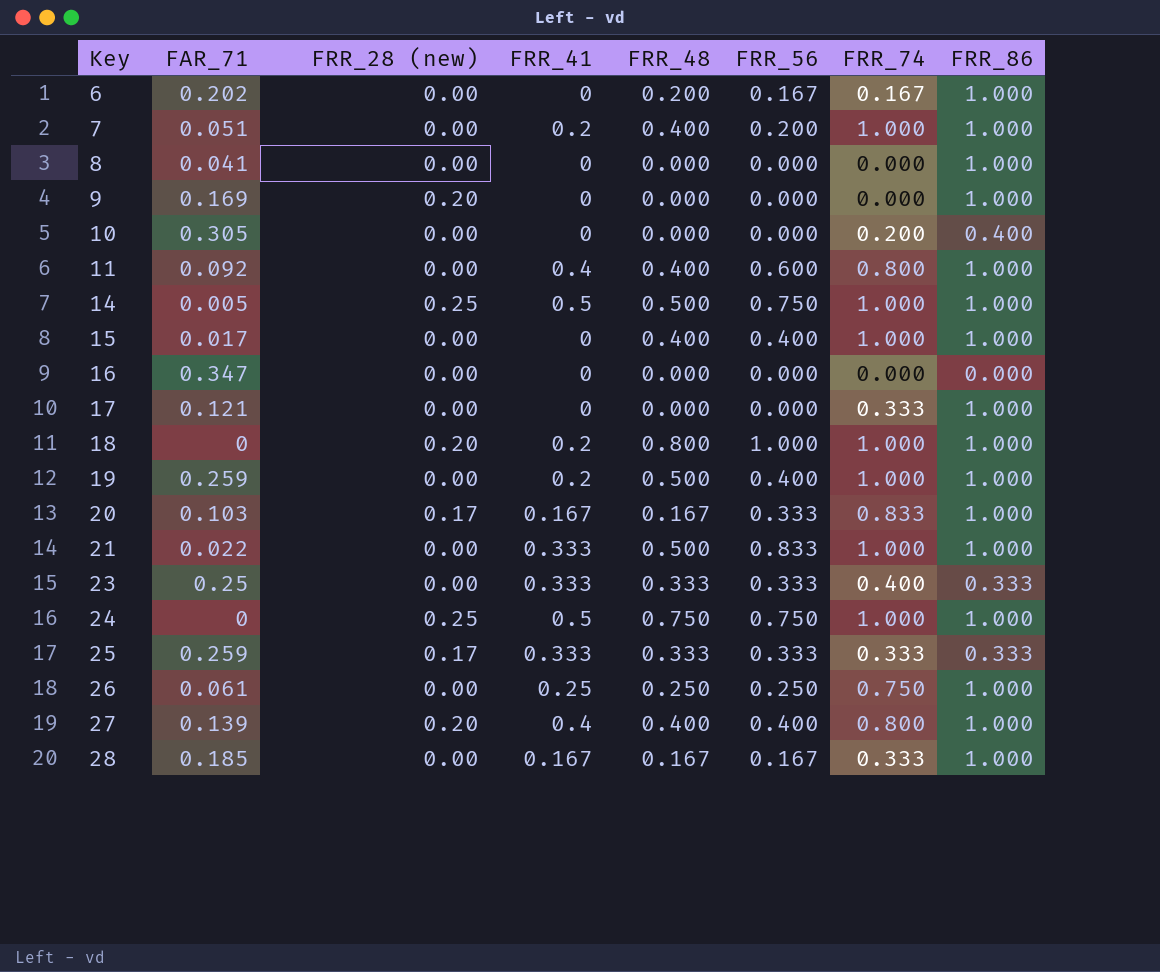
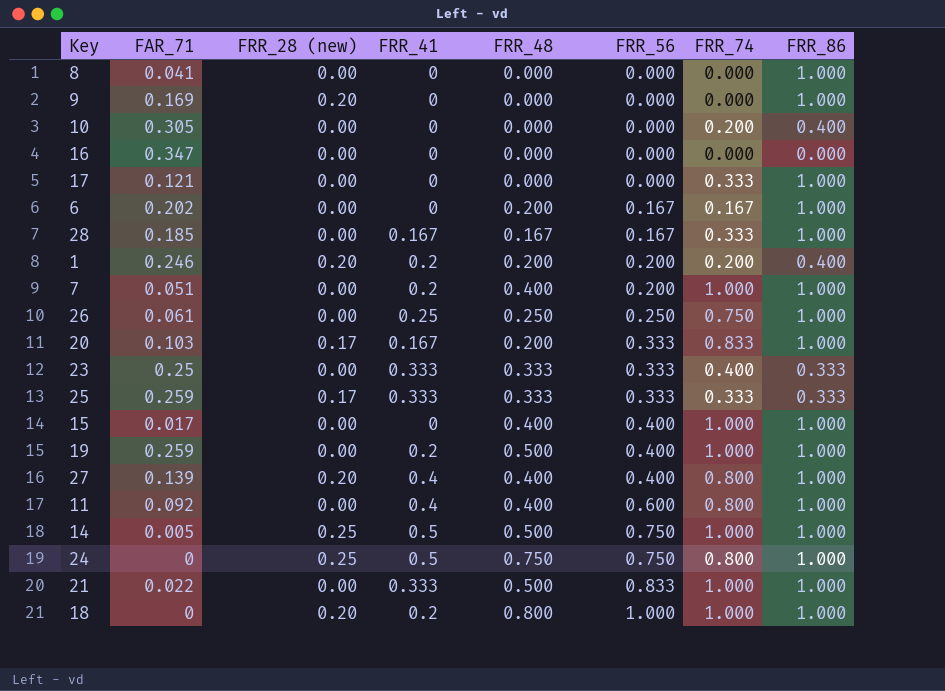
row order: Key ascending -> FRR_56 ascending
row 1: none -> 0.246 | 0.20 | 0.2 | 0.200 | 0.200 | 0.200 | 0.400
20 | FRR_48: 0.167 -> 0.200
24 | FRR_74: 1.000 -> 0.800

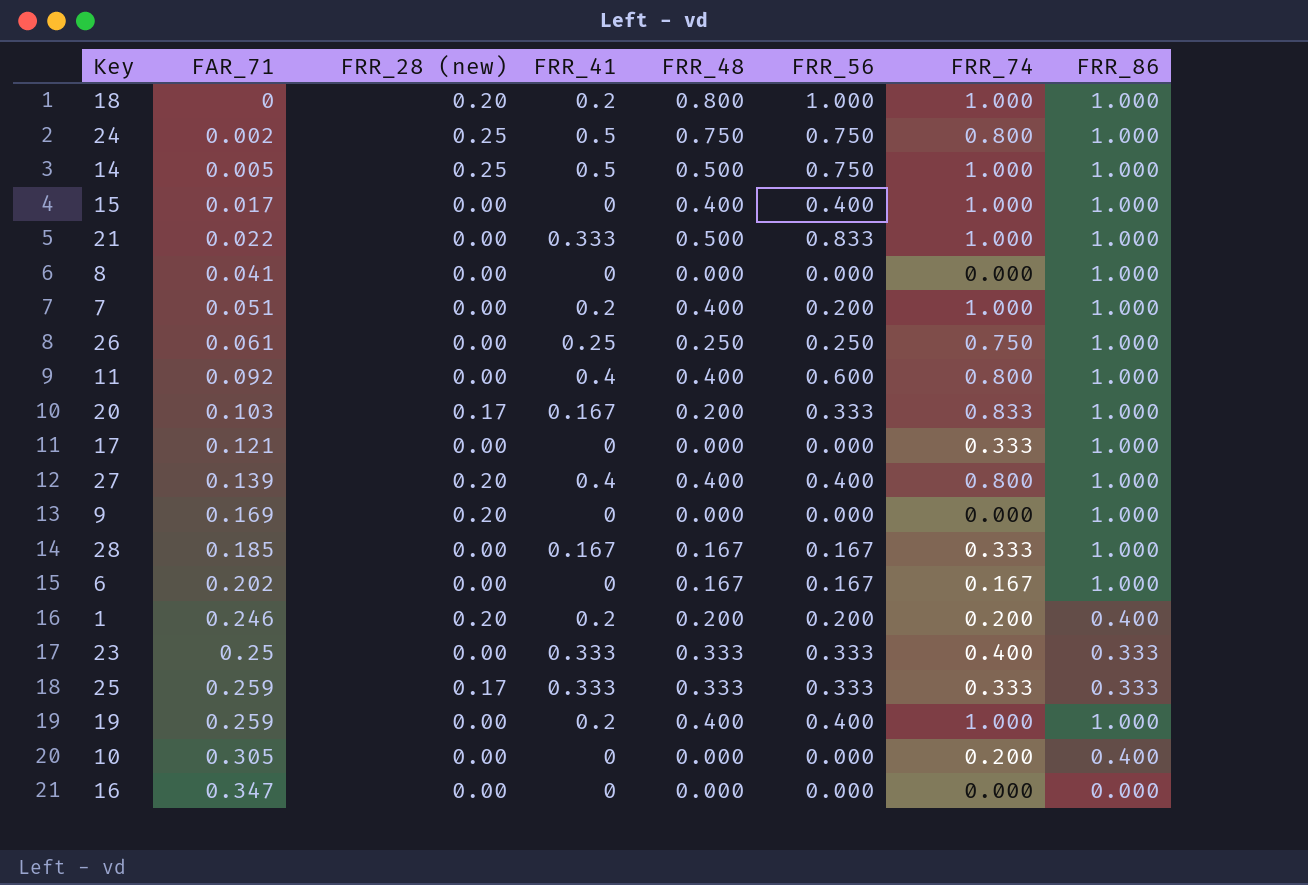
row order: FRR_56 ascending -> FAR_71 ascending
24 | FAR_71: 0 -> 0.002
6 | FRR_48: 0.200 -> 0.167
19 | FRR_48: 0.500 -> 0.400

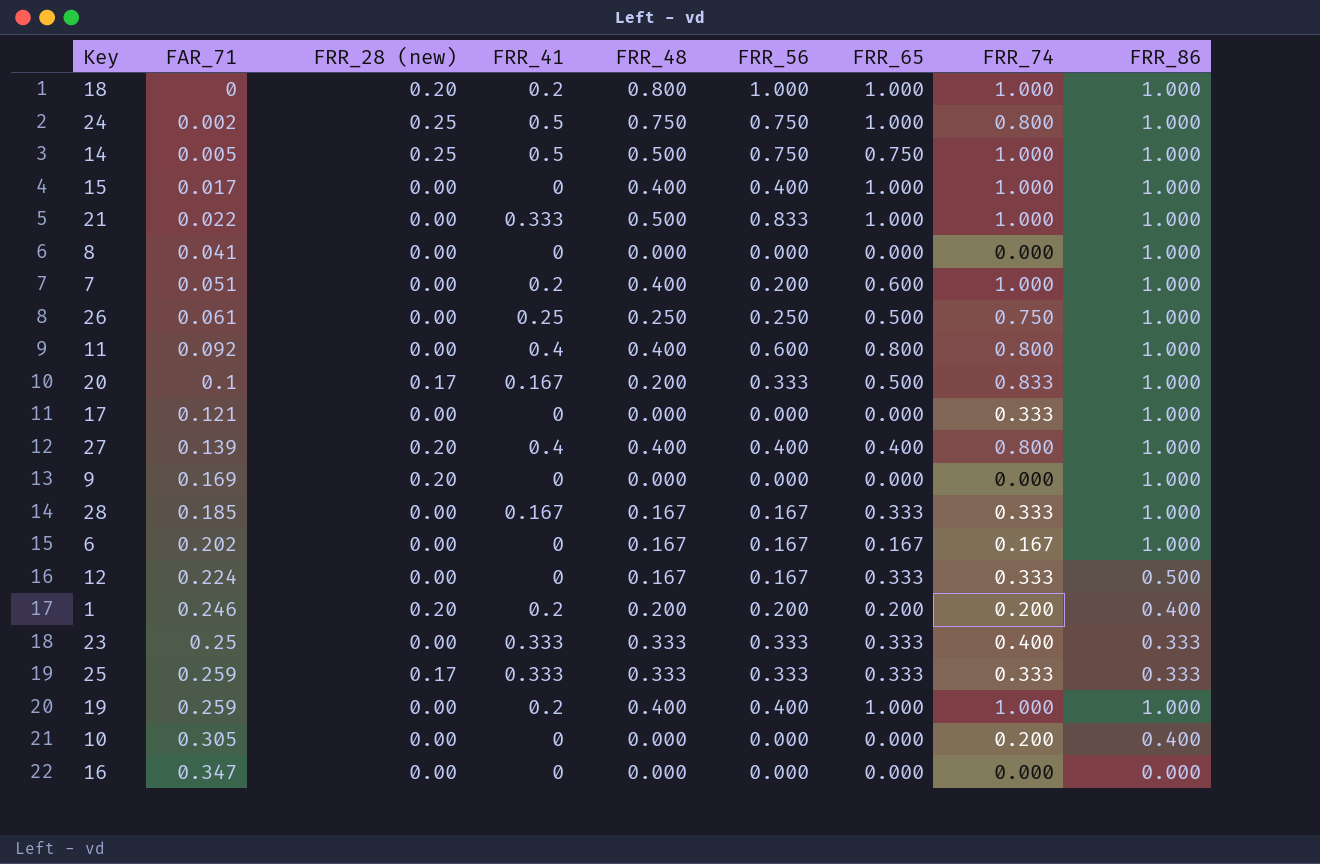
column FRR_65 | position: none -> 7
20 | FAR_71: 0.103 -> 0.1
row 12: none -> 0.224 | 0.00 | 0 | 0.167 | 0.167 | 0.333 | 0.333 | 0.500

